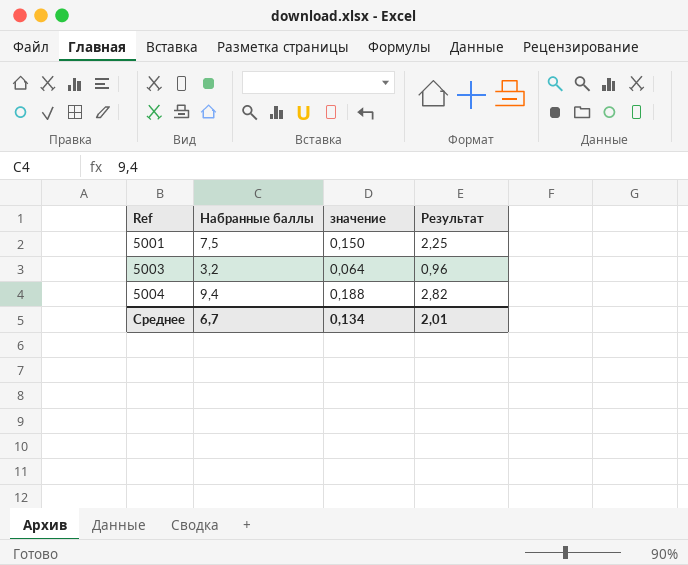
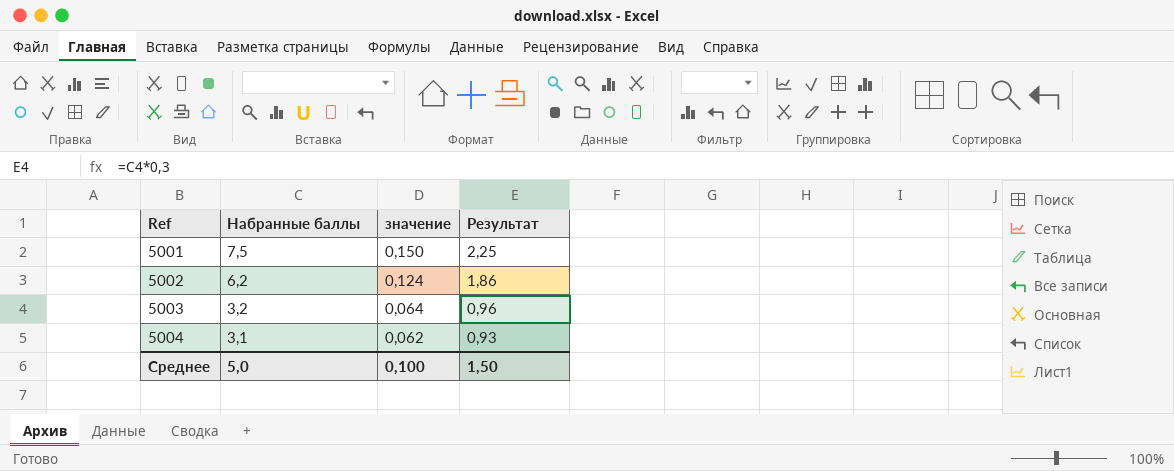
row 5002: none -> 6,2 | 0,124 | 1,86
5004 | Набранные баллы: 9,4 -> 3,1
5004 | значение: 0,188 -> 0,062
5004 | Результат: 2,82 -> 0,93
Среднее | Набранные баллы: 6,7 -> 5,0
Среднее | значение: 0,134 -> 0,100
Среднее | Результат: 2,01 -> 1,50

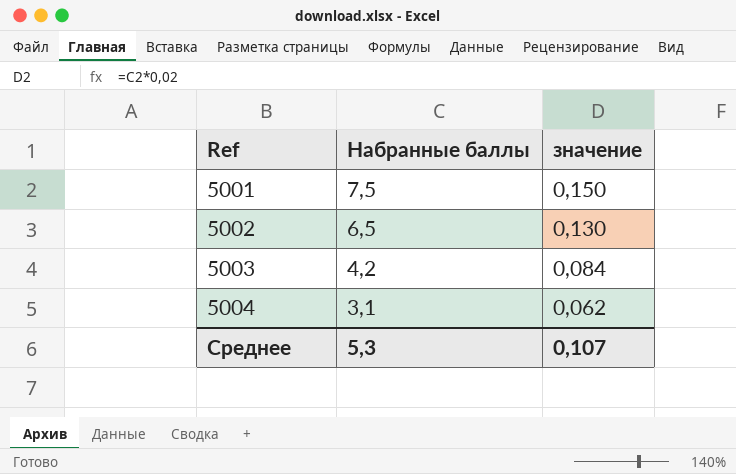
column Результат | formula: [Набранные баллы] * 0,3 -> none
5002 | Набранные баллы: 6,2 -> 6,5
5002 | значение: 0,124 -> 0,130
5003 | Набранные баллы: 3,2 -> 4,2
5003 | значение: 0,064 -> 0,084
Среднее | Набранные баллы: 5,0 -> 5,3
Среднее | значение: 0,100 -> 0,107

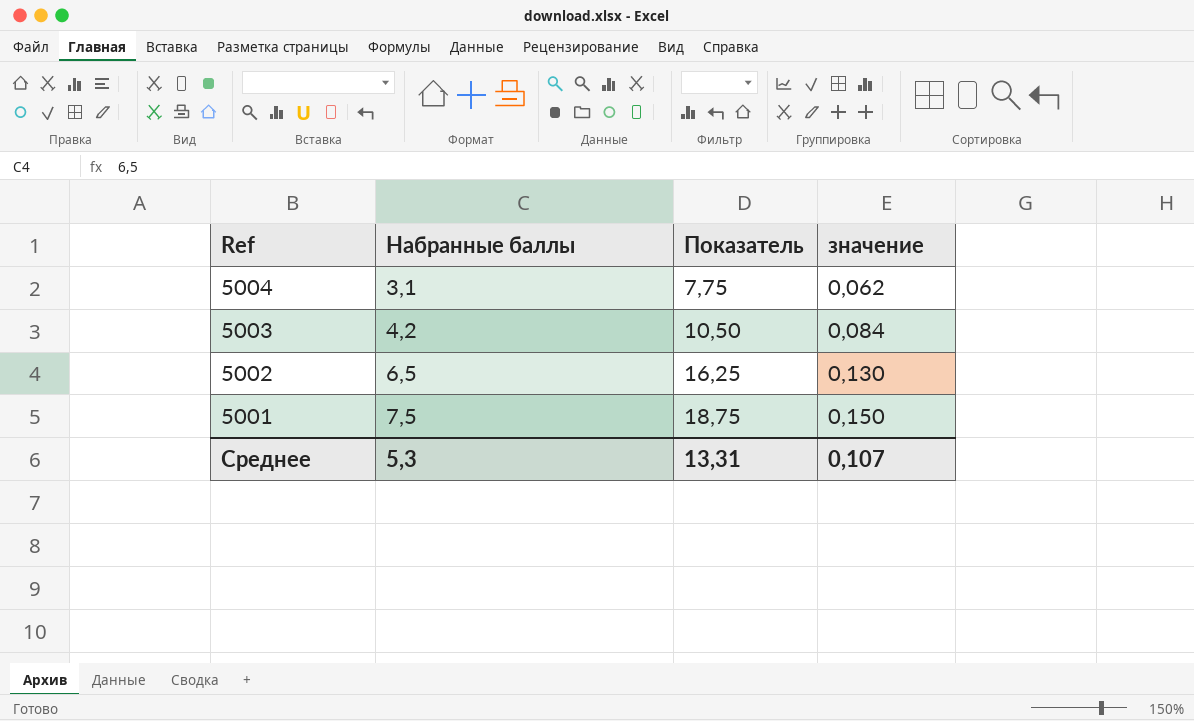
row order: Ref ascending -> Ref descending
column Показатель | formula: none -> [Набранные баллы] * 2,5

